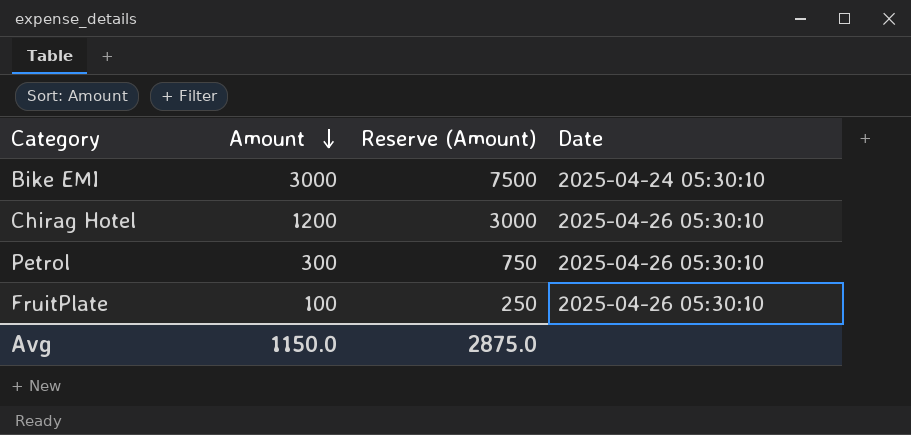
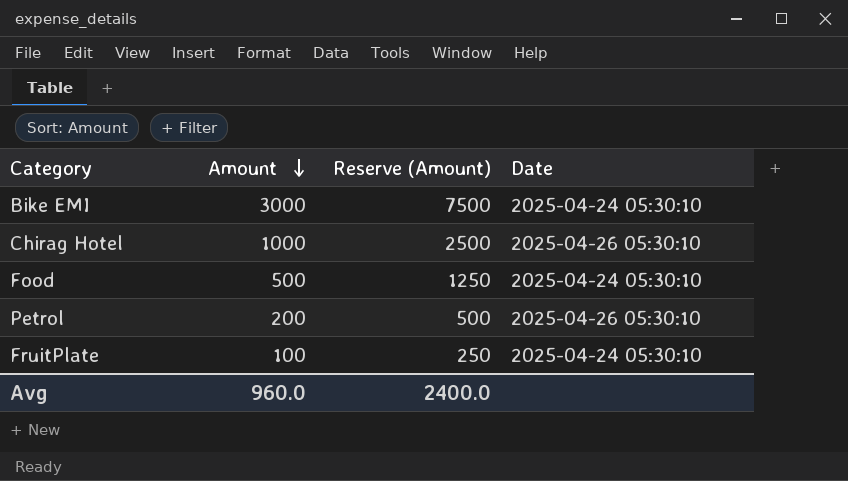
Chirag Hotel | Amount: 1200 -> 1000
Chirag Hotel | Reserve (Amount): 3000 -> 2500
row Food: none -> 500 | 1250 | 2025-04-24 05:30:10
Petrol | Amount: 300 -> 200
Petrol | Reserve (Amount): 750 -> 500
FruitPlate | Date: 2025-04-26 05:30:10 -> 2025-04-24 05:30:10
Avg | Amount: 1150.0 -> 960.0
Avg | Reserve (Amount): 2875.0 -> 2400.0

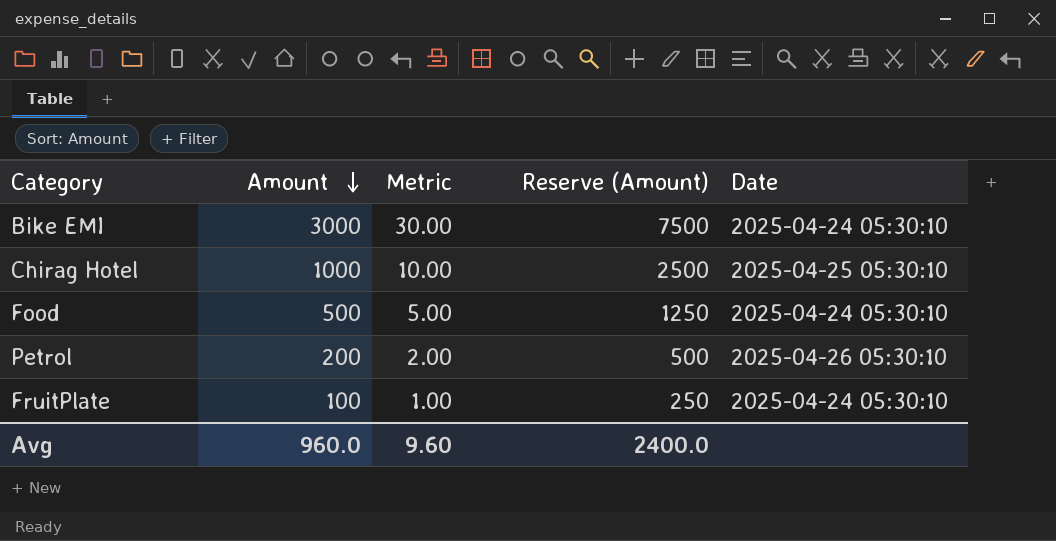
column Metric | formula: none -> [Amount] * 0.01
Chirag Hotel | Date: 2025-04-26 05:30:10 -> 2025-04-25 05:30:10

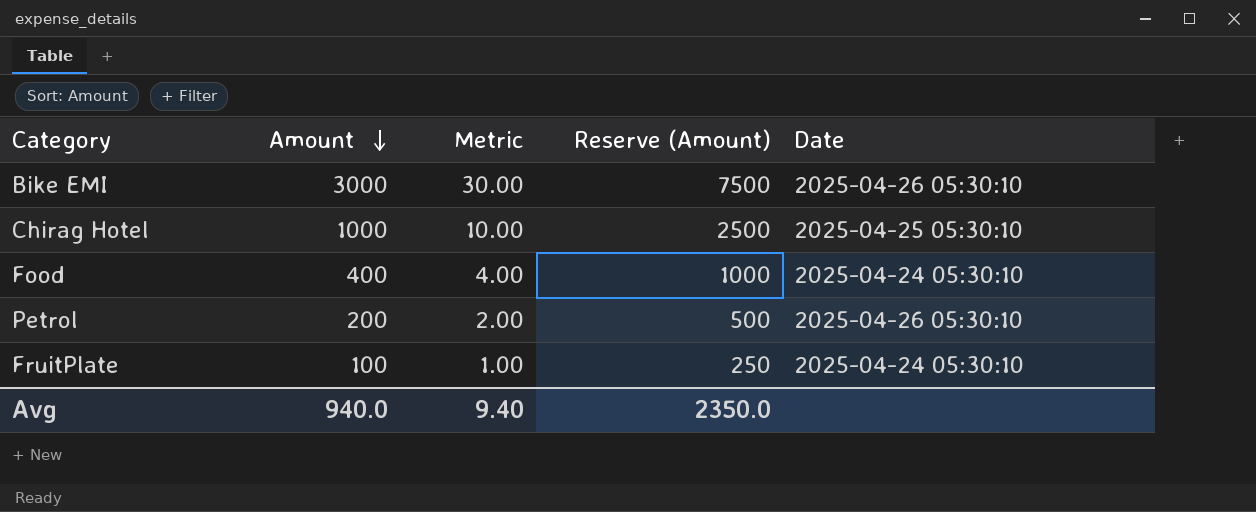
Bike EMI | Date: 2025-04-24 05:30:10 -> 2025-04-26 05:30:10
Food | Amount: 500 -> 400
Food | Metric: 5.00 -> 4.00
Food | Reserve (Amount): 1250 -> 1000
Avg | Amount: 960.0 -> 940.0
Avg | Metric: 9.60 -> 9.40
Avg | Reserve (Amount): 2400.0 -> 2350.0

